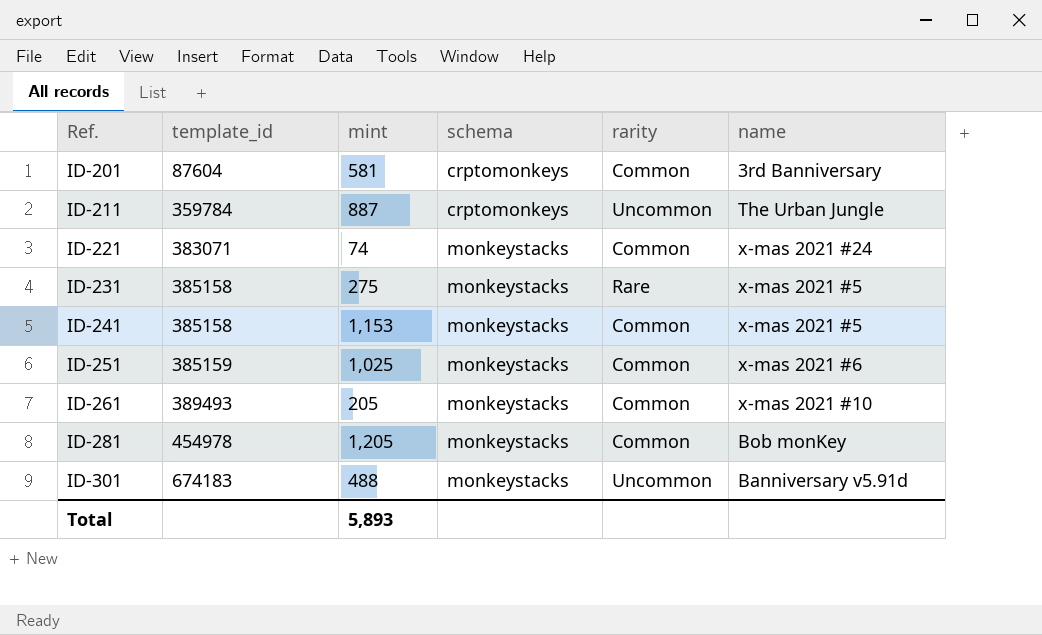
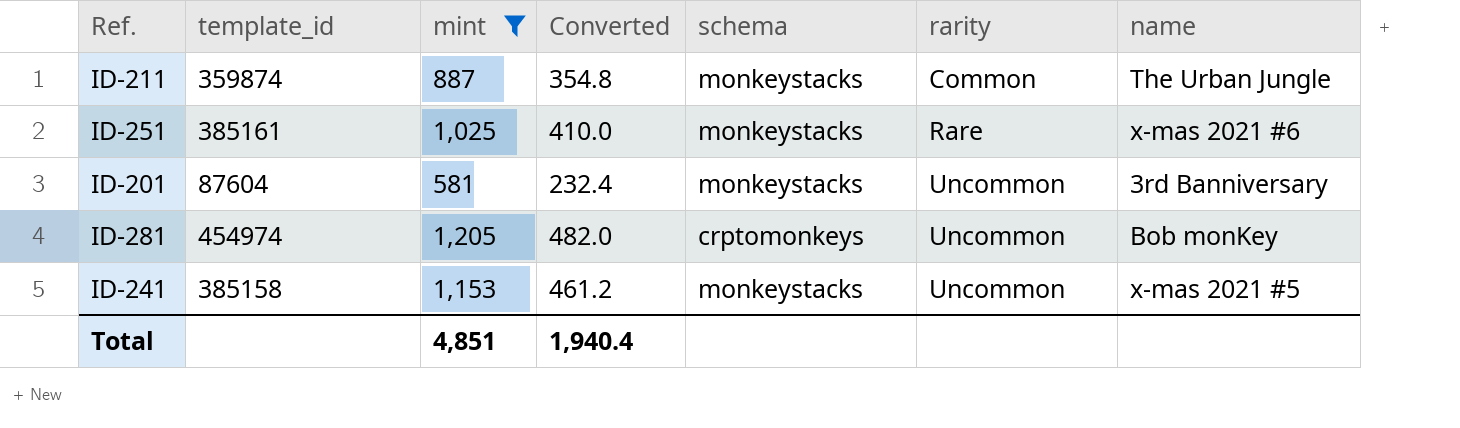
filter: none -> mint >= 581
row order: Ref. ascending -> rarity ascending
column Converted | formula: none -> [mint] * 0.4
ID-211 | template_id: 359784 -> 359874
ID-211 | schema: crptomonkeys -> monkeystacks
ID-211 | rarity: Uncommon -> Common
ID-251 | template_id: 385159 -> 385161
ID-251 | rarity: Common -> Rare
ID-201 | schema: crptomonkeys -> monkeystacks
ID-201 | rarity: Common -> Uncommon
ID-281 | template_id: 454978 -> 454974
ID-281 | schema: monkeystacks -> crptomonkeys
ID-281 | rarity: Common -> Uncommon
ID-241 | rarity: Common -> Uncommon
Total | mint: 5,893 -> 4,851

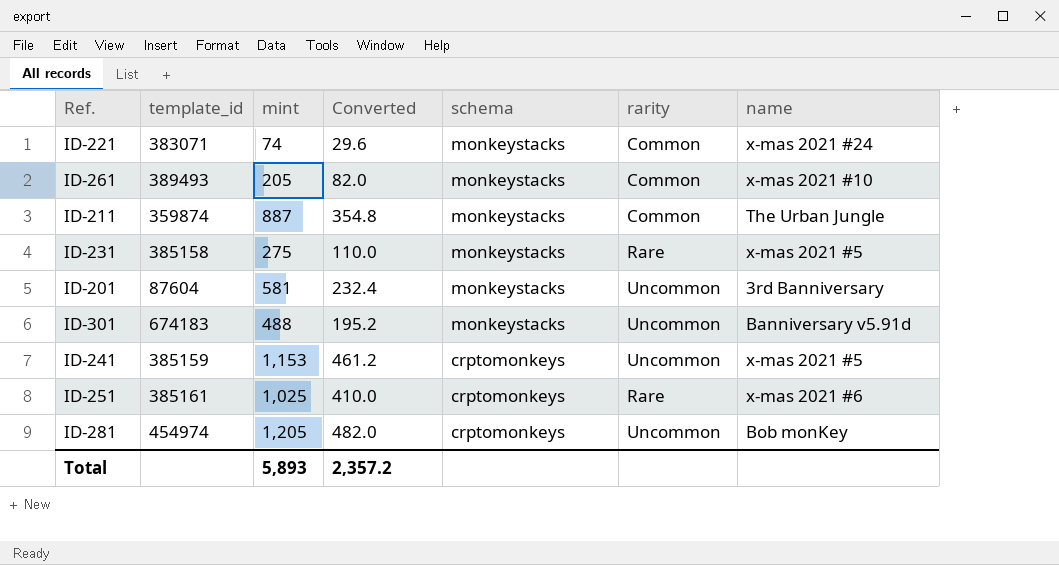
filter: mint >= 581 -> none
row order: rarity ascending -> schema descending
ID-241 | template_id: 385158 -> 385159
ID-241 | schema: monkeystacks -> crptomonkeys
ID-251 | schema: monkeystacks -> crptomonkeys
Total | mint: 4,851 -> 5,893
Total | Converted: 1,940.4 -> 2,357.2

